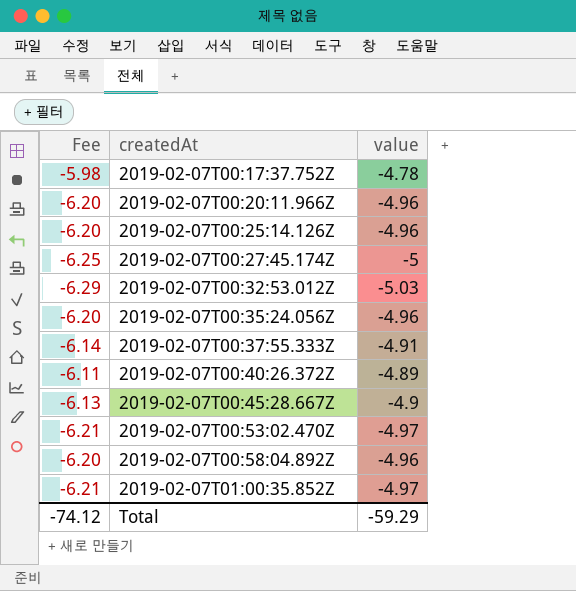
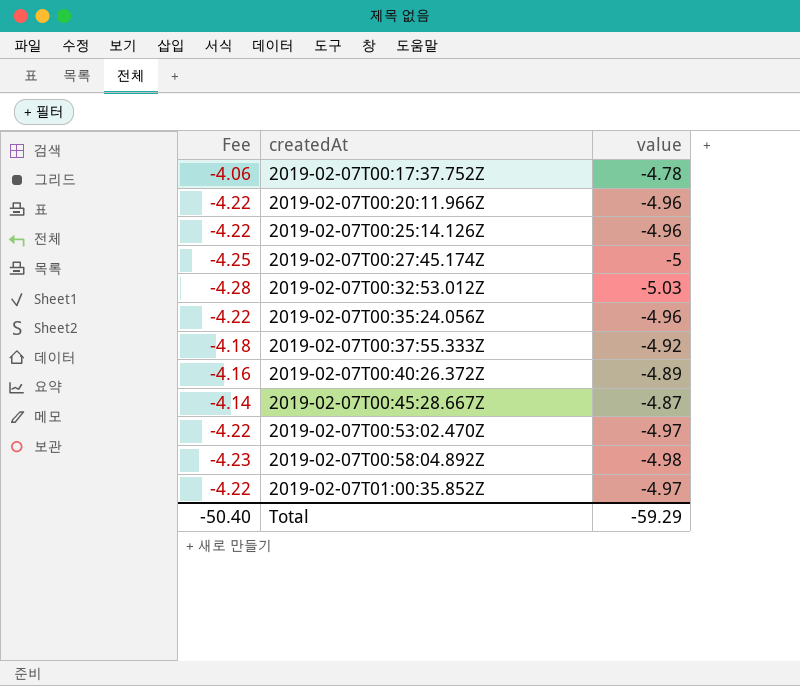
column Fee | formula: [value] * 1.25 -> [value] * 0.85
2019-02-07T00:37:55.333Z | value: -4.91 -> -4.92
2019-02-07T00:45:28.667Z | value: -4.9 -> -4.87
2019-02-07T00:58:04.892Z | value: -4.96 -> -4.98
Total | Fee: -74.12 -> -50.40

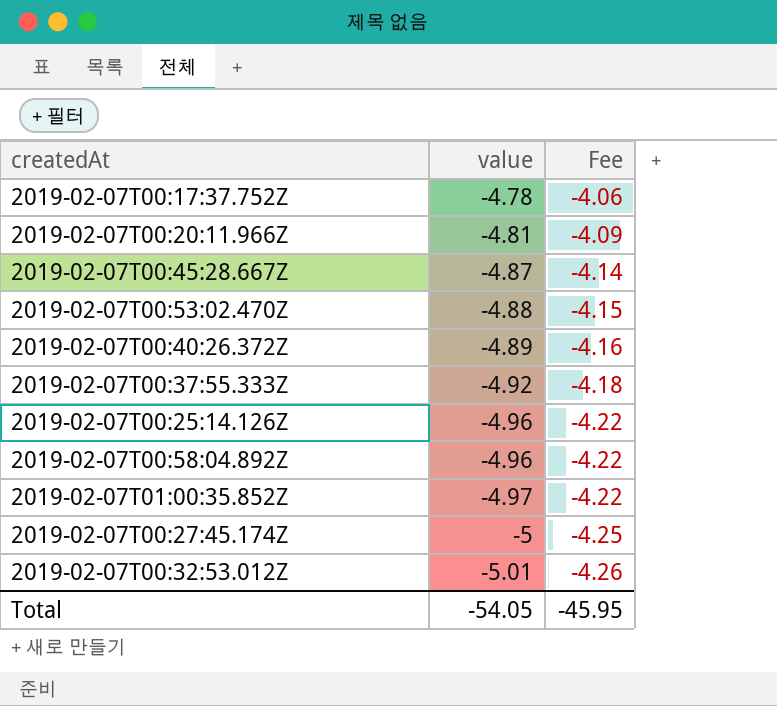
row order: createdAt ascending -> value descending
column Fee | position: 1 -> 3
row 2019-02-07T00:35:24.056Z: -4.22 | -4.96 -> none
2019-02-07T00:20:11.966Z | value: -4.96 -> -4.81
2019-02-07T00:20:11.966Z | Fee: -4.22 -> -4.09
2019-02-07T00:53:02.470Z | value: -4.97 -> -4.88
2019-02-07T00:53:02.470Z | Fee: -4.22 -> -4.15
2019-02-07T00:58:04.892Z | value: -4.98 -> -4.96
2019-02-07T00:58:04.892Z | Fee: -4.23 -> -4.22
2019-02-07T00:32:53.012Z | value: -5.03 -> -5.01
2019-02-07T00:32:53.012Z | Fee: -4.28 -> -4.26
Total | value: -59.29 -> -54.05
Total | Fee: -50.40 -> -45.95

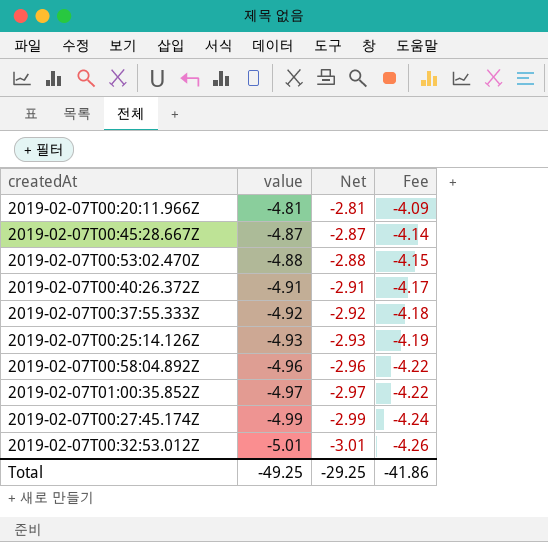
column Net | formula: none -> [value] + 2
row 2019-02-07T00:17:37.752Z: -4.78 | -4.06 -> none
2019-02-07T00:40:26.372Z | value: -4.89 -> -4.91
2019-02-07T00:40:26.372Z | Fee: -4.16 -> -4.17
2019-02-07T00:25:14.126Z | value: -4.96 -> -4.93
2019-02-07T00:25:14.126Z | Fee: -4.22 -> -4.19
2019-02-07T00:27:45.174Z | value: -5 -> -4.99
2019-02-07T00:27:45.174Z | Fee: -4.25 -> -4.24
Total | value: -54.05 -> -49.25
Total | Fee: -45.95 -> -41.86

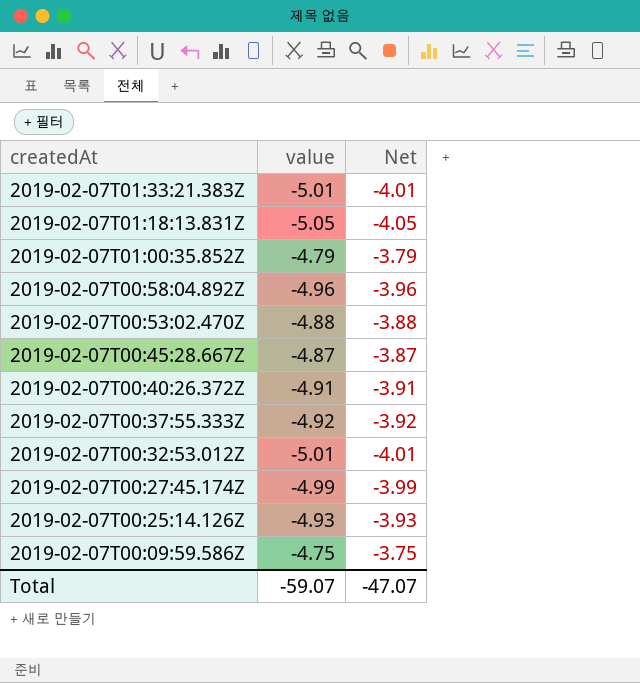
row order: value descending -> createdAt descending
column Fee | formula: [value] * 0.85 -> none
column Net | formula: [value] + 2 -> [value] + 1
row 2019-02-07T00:20:11.966Z: -4.81 | -2.81 | -4.09 -> none
row 2019-02-07T01:33:21.383Z: none -> -5.01 | -4.01
row 2019-02-07T01:18:13.831Z: none -> -5.05 | -4.05
2019-02-07T01:00:35.852Z | value: -4.97 -> -4.79
row 2019-02-07T00:09:59.586Z: none -> -4.75 | -3.75
Total | value: -49.25 -> -59.07
Total | Net: -29.25 -> -47.07

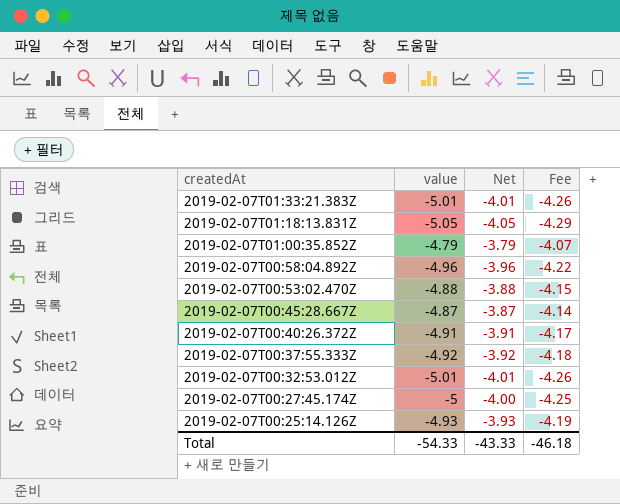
column Fee | formula: none -> [value] * 0.85
row 2019-02-07T00:09:59.586Z: -4.75 | -3.75 -> none
2019-02-07T00:27:45.174Z | value: -4.99 -> -5
2019-02-07T00:27:45.174Z | Net: -3.99 -> -4.00
Total | value: -59.07 -> -54.33
Total | Net: -47.07 -> -43.33

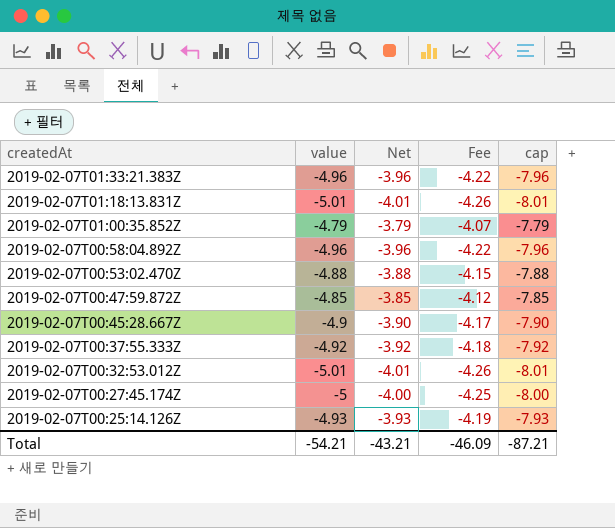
column cap | formula: none -> [value] - 3
row 2019-02-07T00:40:26.372Z: -4.91 | -3.91 | -4.17 -> none
2019-02-07T01:33:21.383Z | value: -5.01 -> -4.96
2019-02-07T01:33:21.383Z | Net: -4.01 -> -3.96
2019-02-07T01:33:21.383Z | Fee: -4.26 -> -4.22
2019-02-07T01:18:13.831Z | value: -5.05 -> -5.01
2019-02-07T01:18:13.831Z | Net: -4.05 -> -4.01
2019-02-07T01:18:13.831Z | Fee: -4.29 -> -4.26
row 2019-02-07T00:47:59.872Z: none -> -4.85 | -3.85 | -4.12 | -7.85
2019-02-07T00:45:28.667Z | value: -4.87 -> -4.9
2019-02-07T00:45:28.667Z | Net: -3.87 -> -3.90
2019-02-07T00:45:28.667Z | Fee: -4.14 -> -4.17
Total | value: -54.33 -> -54.21
Total | Net: -43.33 -> -43.21
Total | Fee: -46.18 -> -46.09

